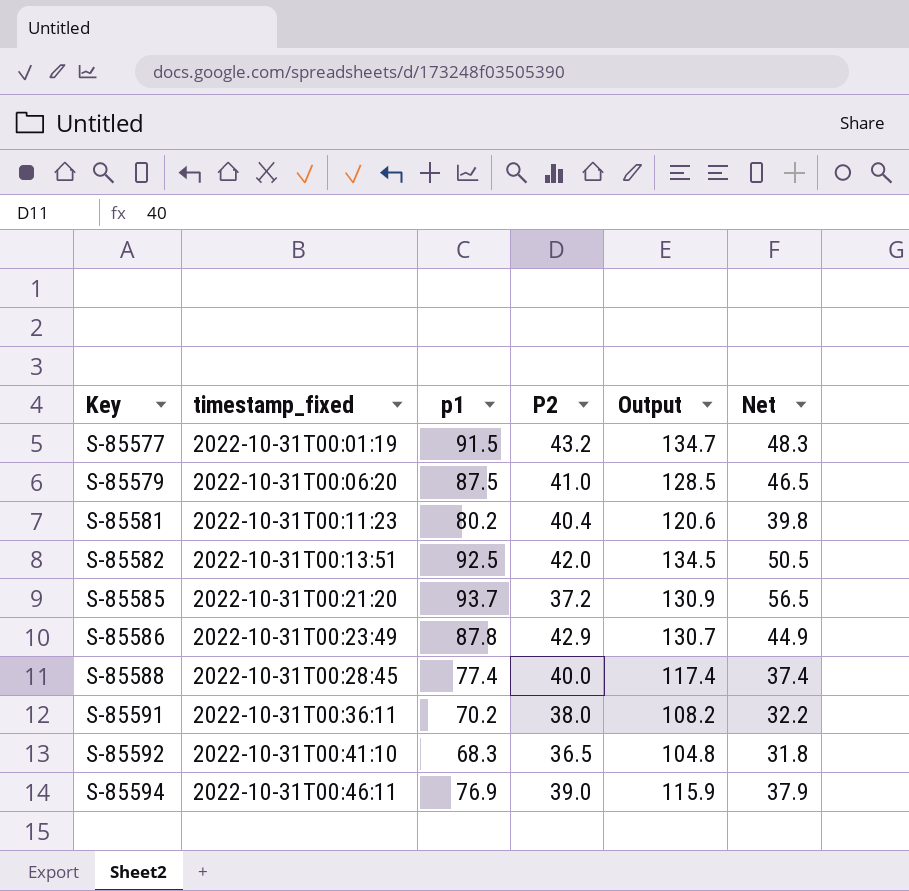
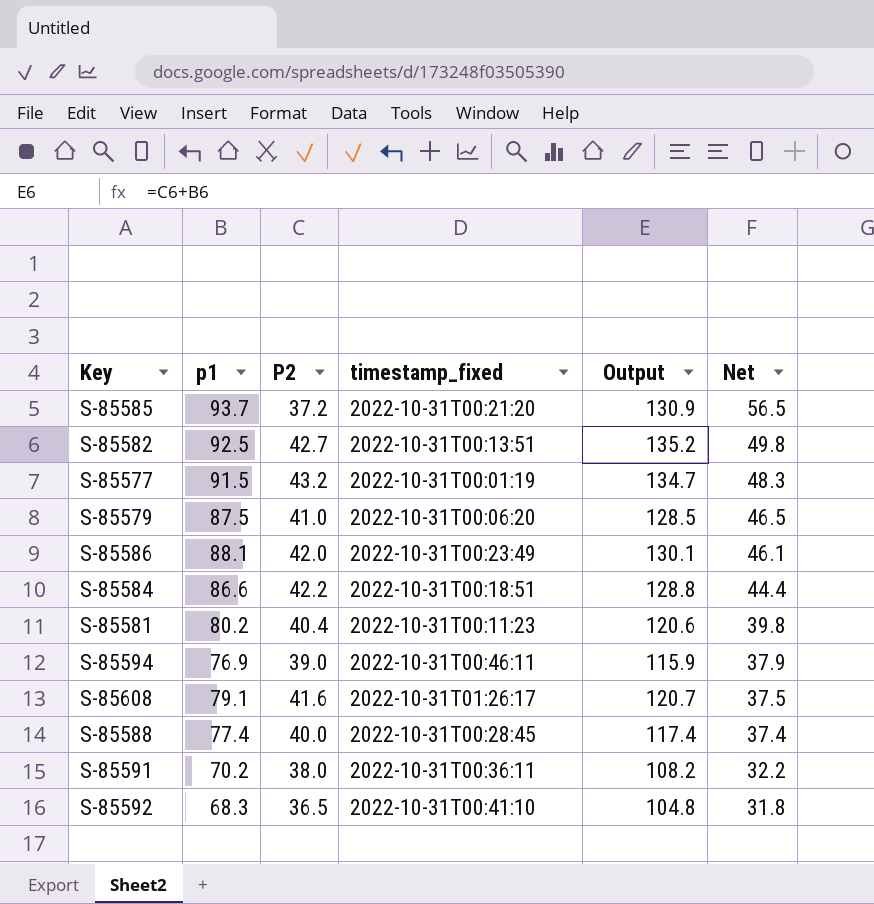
row order: Key ascending -> Net descending
column timestamp_fixed | position: 2 -> 4
S-85582 | P2: 42.0 -> 42.7
S-85582 | Output: 134.5 -> 135.2
S-85582 | Net: 50.5 -> 49.8
S-85586 | p1: 87.8 -> 88.1
S-85586 | P2: 42.9 -> 42.0
S-85586 | Output: 130.7 -> 130.1
S-85586 | Net: 44.9 -> 46.1
row S-85584: none -> 86.6 | 42.2 | 2022-10-31T00:18:51 | 128.8 | 44.4
row S-85608: none -> 79.1 | 41.6 | 2022-10-31T01:26:17 | 120.7 | 37.5

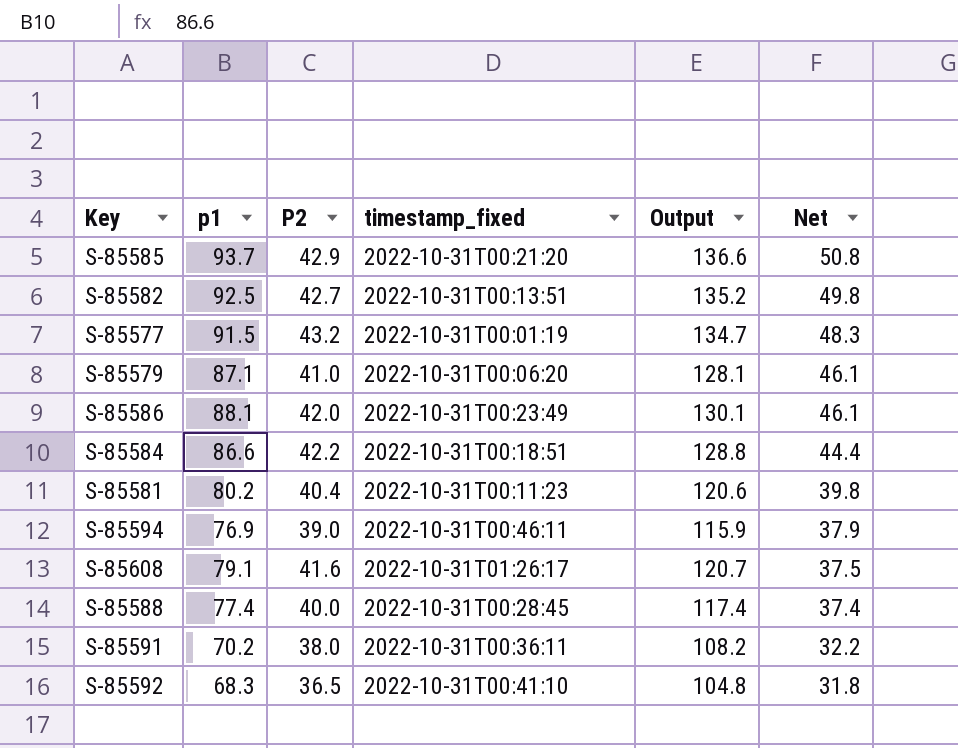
S-85585 | P2: 37.2 -> 42.9
S-85585 | Output: 130.9 -> 136.6
S-85585 | Net: 56.5 -> 50.8
S-85579 | p1: 87.5 -> 87.1
S-85579 | Output: 128.5 -> 128.1
S-85579 | Net: 46.5 -> 46.1

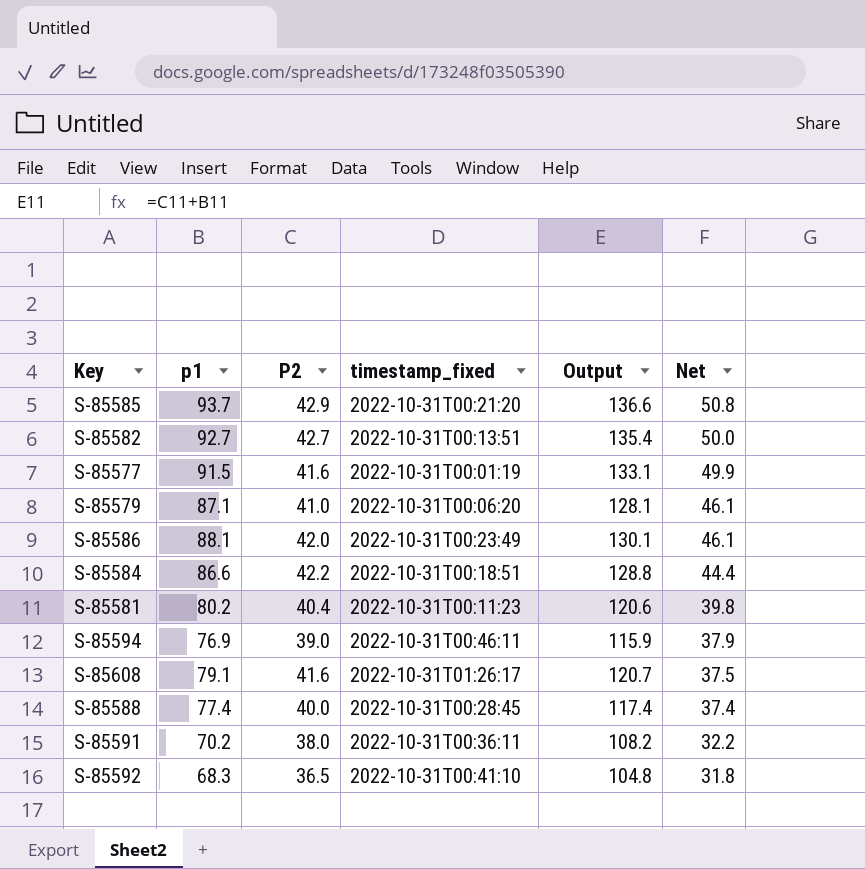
S-85582 | p1: 92.5 -> 92.7
S-85582 | Output: 135.2 -> 135.4
S-85582 | Net: 49.8 -> 50.0
S-85577 | P2: 43.2 -> 41.6
S-85577 | Output: 134.7 -> 133.1
S-85577 | Net: 48.3 -> 49.9

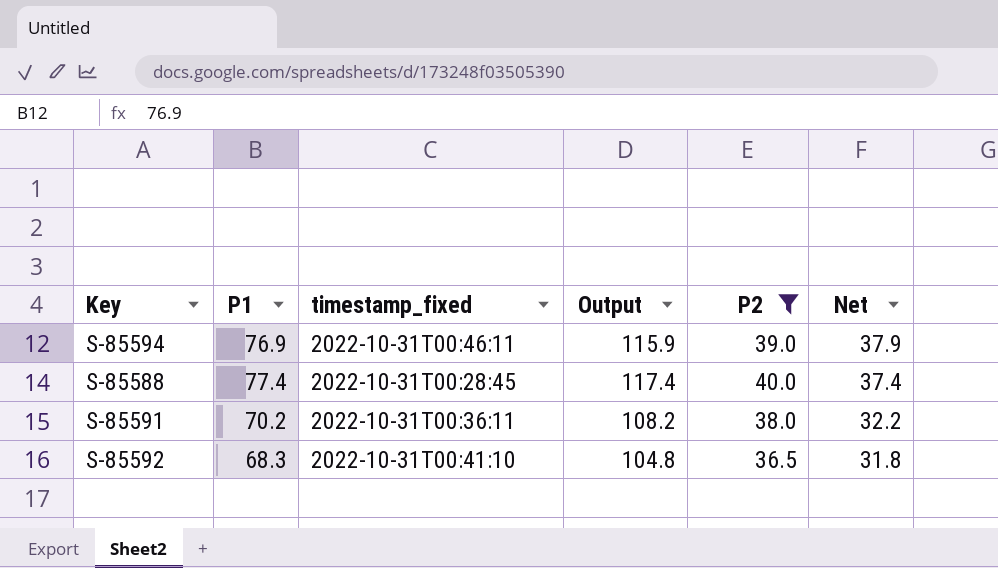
filter: none -> P2 <= 40.0
column name: p1 -> P1
column P2 | position: 3 -> 5

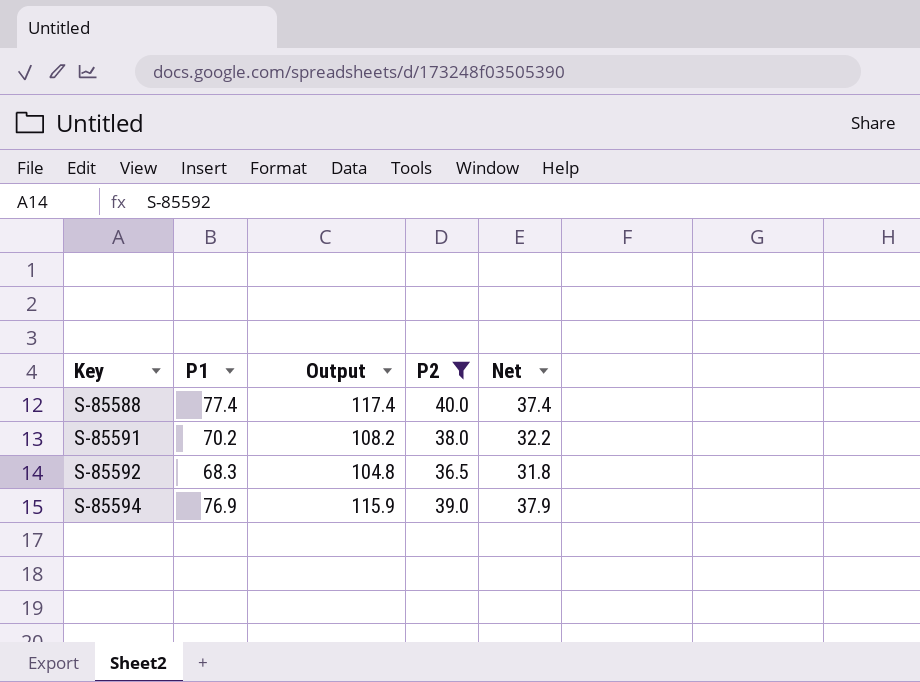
row order: Net descending -> Key ascending
column timestamp_fixed | position: 3 -> none

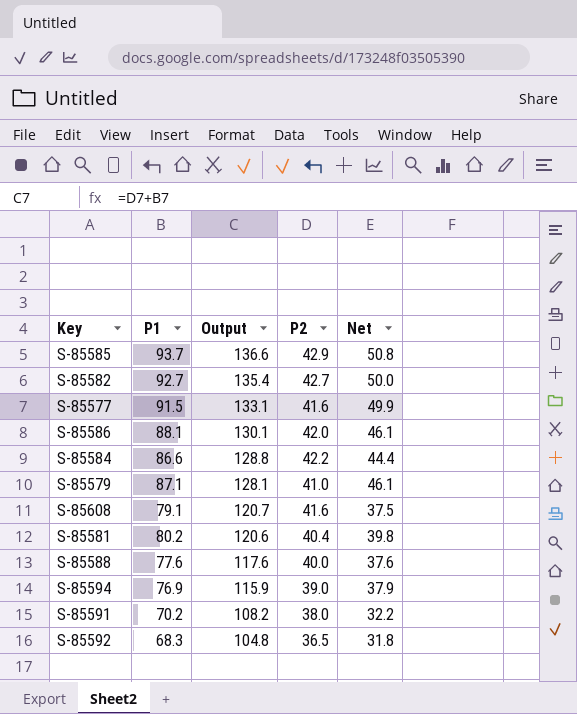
filter: P2 <= 40.0 -> none
row order: Key ascending -> Output descending
S-85588 | P1: 77.4 -> 77.6
S-85588 | Output: 117.4 -> 117.6
S-85588 | Net: 37.4 -> 37.6

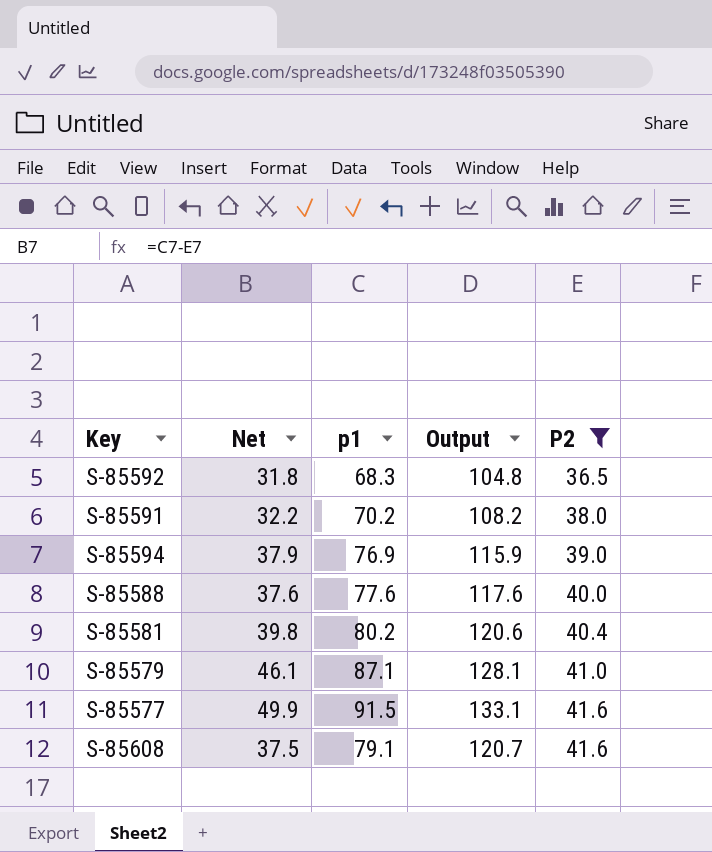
filter: none -> P2 <= 41.6
row order: Output descending -> P2 ascending
column Net | position: 5 -> 2
column name: P1 -> p1

